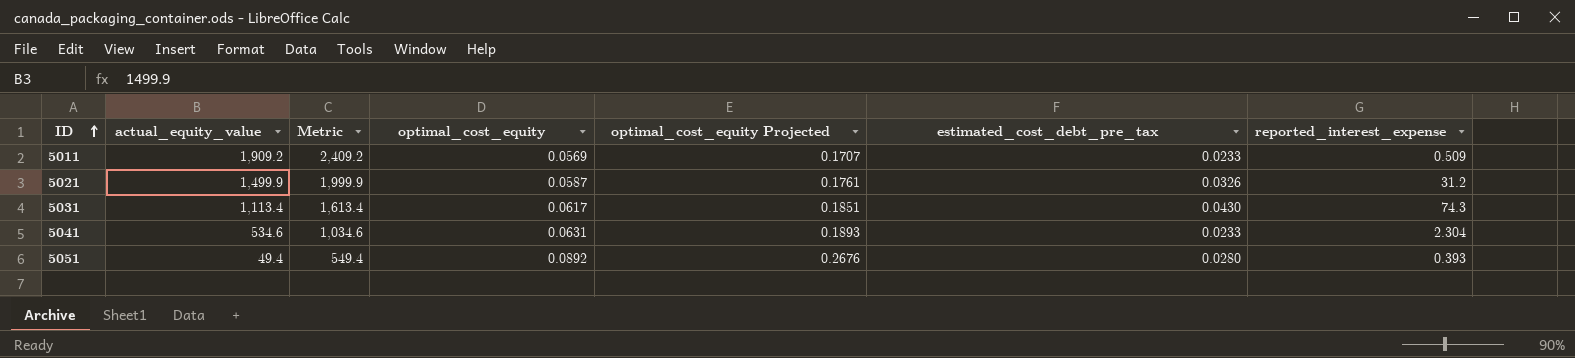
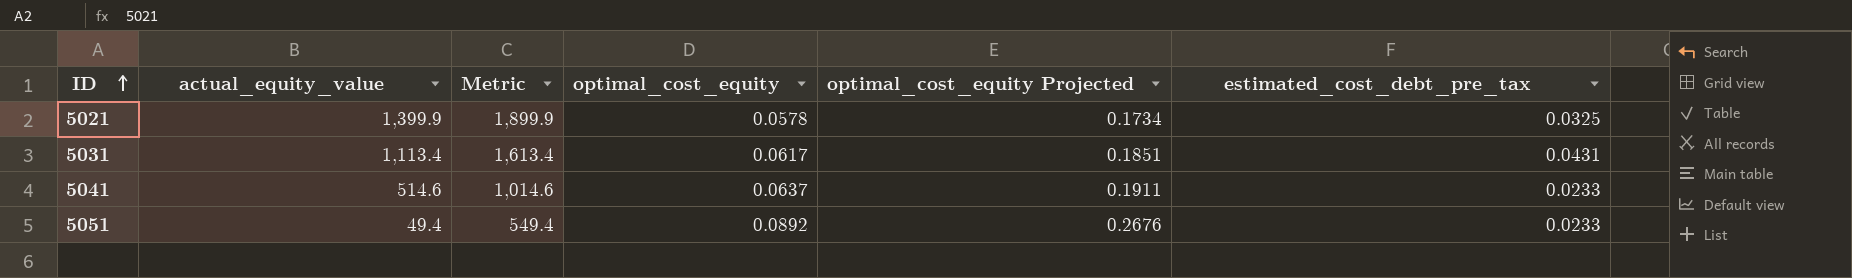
column reported_interest_expense | position: 7 -> none
row 5011: 1,909.2 | 2,409.2 | 0.0569 | 0.1707 | 0.0233 | 0.509 -> none
5021 | actual_equity_value: 1,499.9 -> 1,399.9
5021 | Metric: 1,999.9 -> 1,899.9
5021 | optimal_cost_equity: 0.0587 -> 0.0578
5021 | optimal_cost_equity Projected: 0.1761 -> 0.1734
5021 | estimated_cost_debt_pre_tax: 0.0326 -> 0.0325
5031 | estimated_cost_debt_pre_tax: 0.0430 -> 0.0431
5041 | actual_equity_value: 534.6 -> 514.6
5041 | Metric: 1,034.6 -> 1,014.6
5041 | optimal_cost_equity: 0.0631 -> 0.0637
5041 | optimal_cost_equity Projected: 0.1893 -> 0.1911
5051 | estimated_cost_debt_pre_tax: 0.0280 -> 0.0233

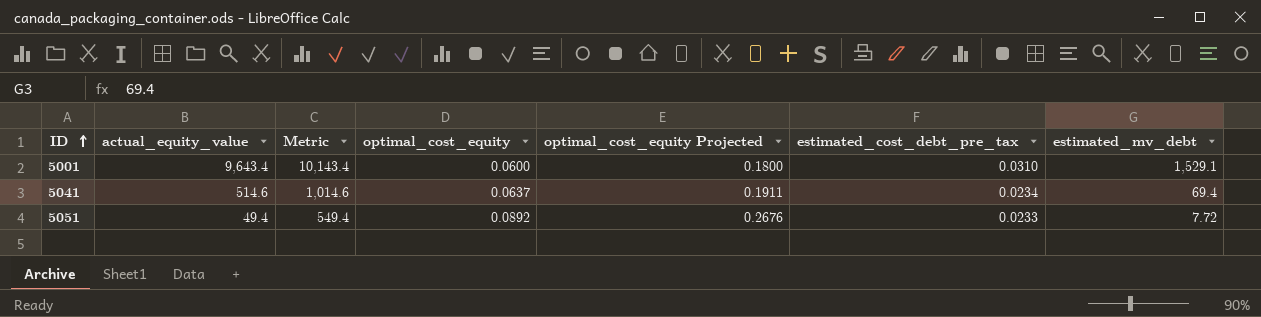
column estimated_mv_debt | position: none -> 7
row 5021: 1,399.9 | 1,899.9 | 0.0578 | 0.1734 | 0.0325 -> none
row 5031: 1,113.4 | 1,613.4 | 0.0617 | 0.1851 | 0.0431 -> none
row 5001: none -> 9,643.4 | 10,143.4 | 0.0600 | 0.1800 | 0.0310 | 1,529.1
5041 | estimated_cost_debt_pre_tax: 0.0233 -> 0.0234

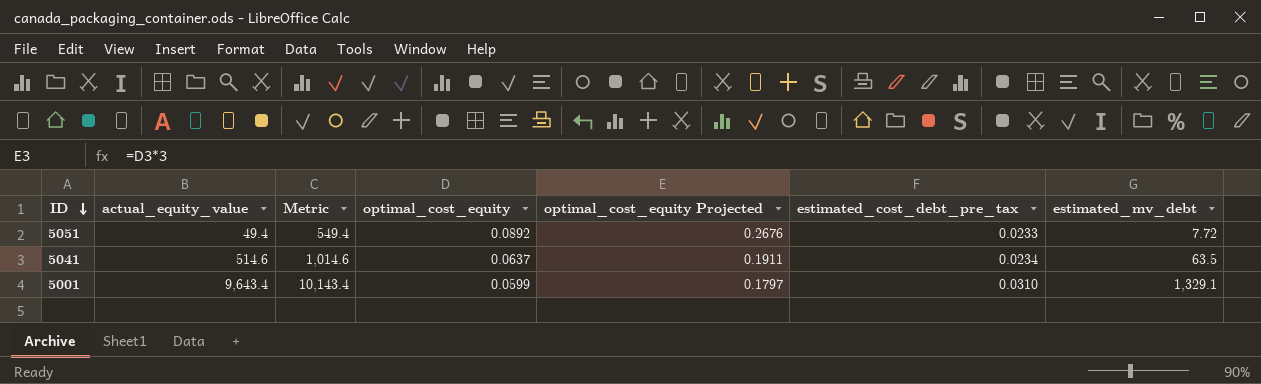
row order: ID ascending -> ID descending
5041 | estimated_mv_debt: 69.4 -> 63.5
5001 | optimal_cost_equity: 0.0600 -> 0.0599
5001 | optimal_cost_equity Projected: 0.1800 -> 0.1797
5001 | estimated_mv_debt: 1,529.1 -> 1,329.1

